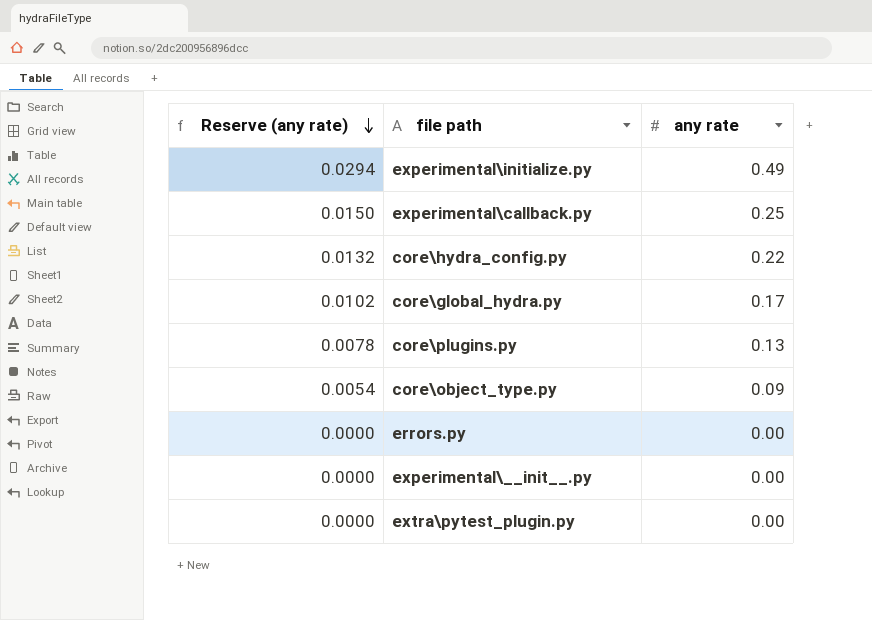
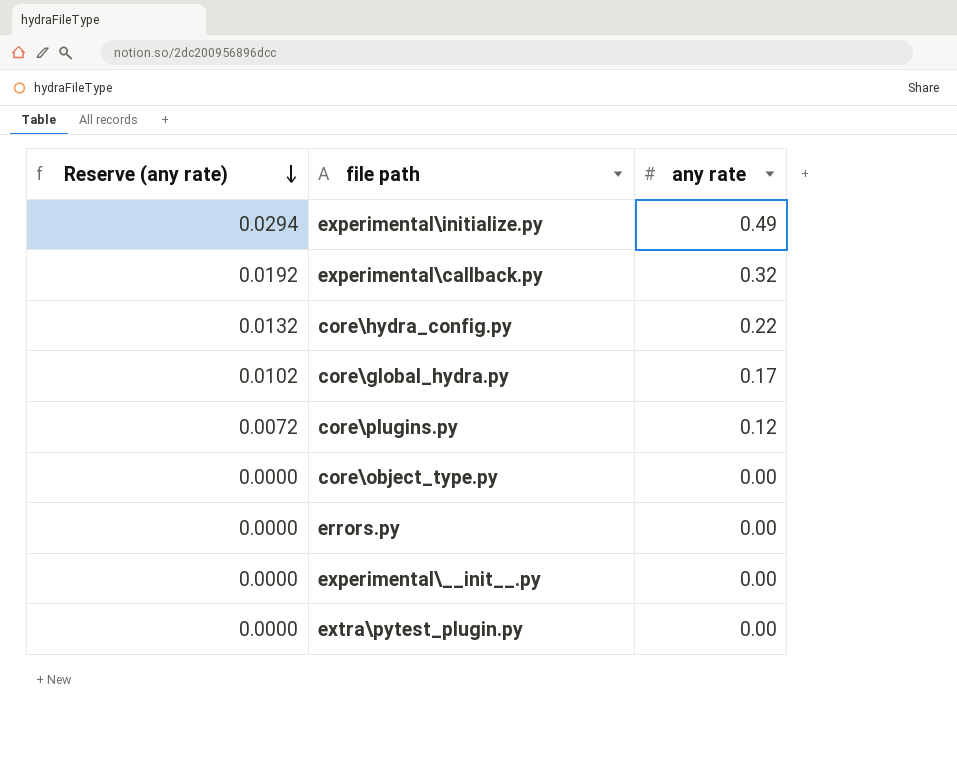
experimental\callback.py | Reserve (any rate): 0.0150 -> 0.0192
experimental\callback.py | any rate: 0.25 -> 0.32
core\plugins.py | Reserve (any rate): 0.0078 -> 0.0072
core\plugins.py | any rate: 0.13 -> 0.12
core\object_type.py | Reserve (any rate): 0.0054 -> 0.0000
core\object_type.py | any rate: 0.09 -> 0.00

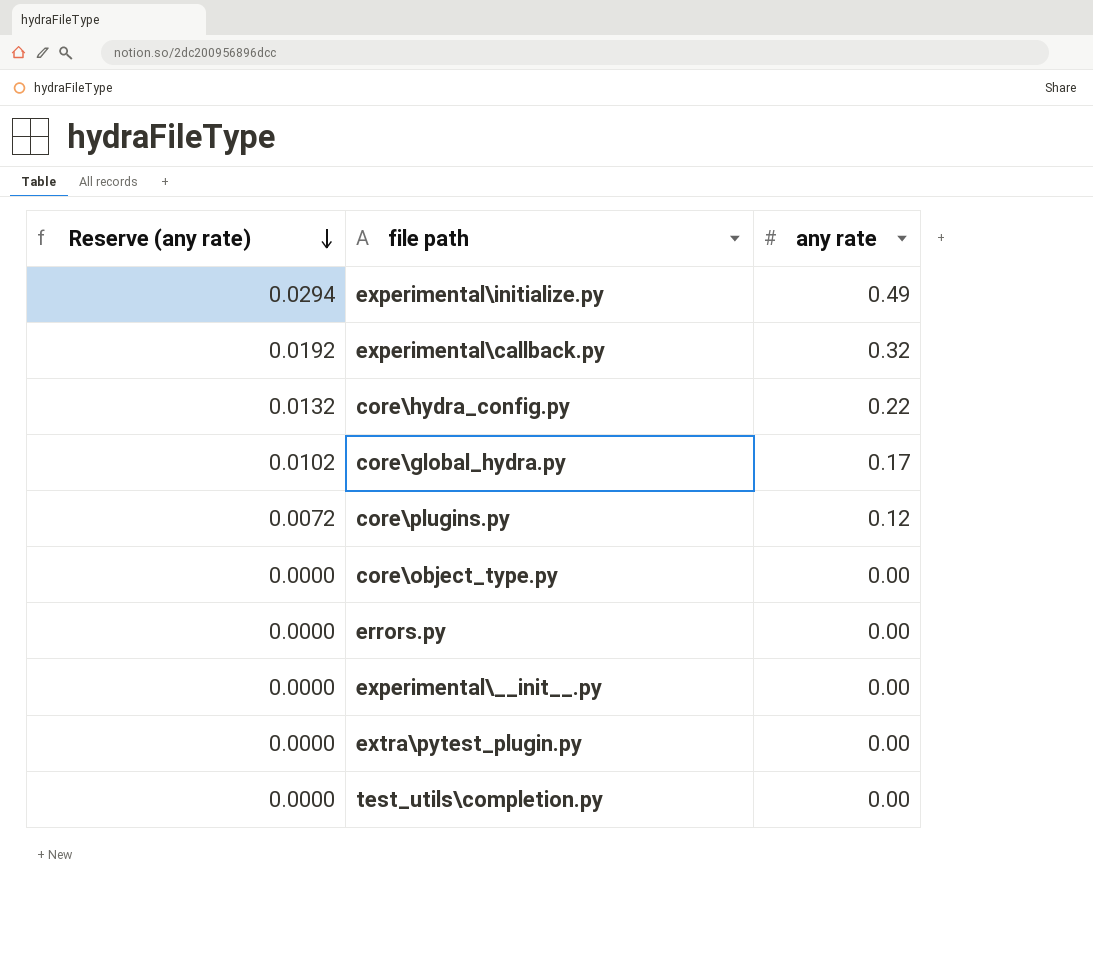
row test_utils\completion.py: none -> 0.0000 | 0.00

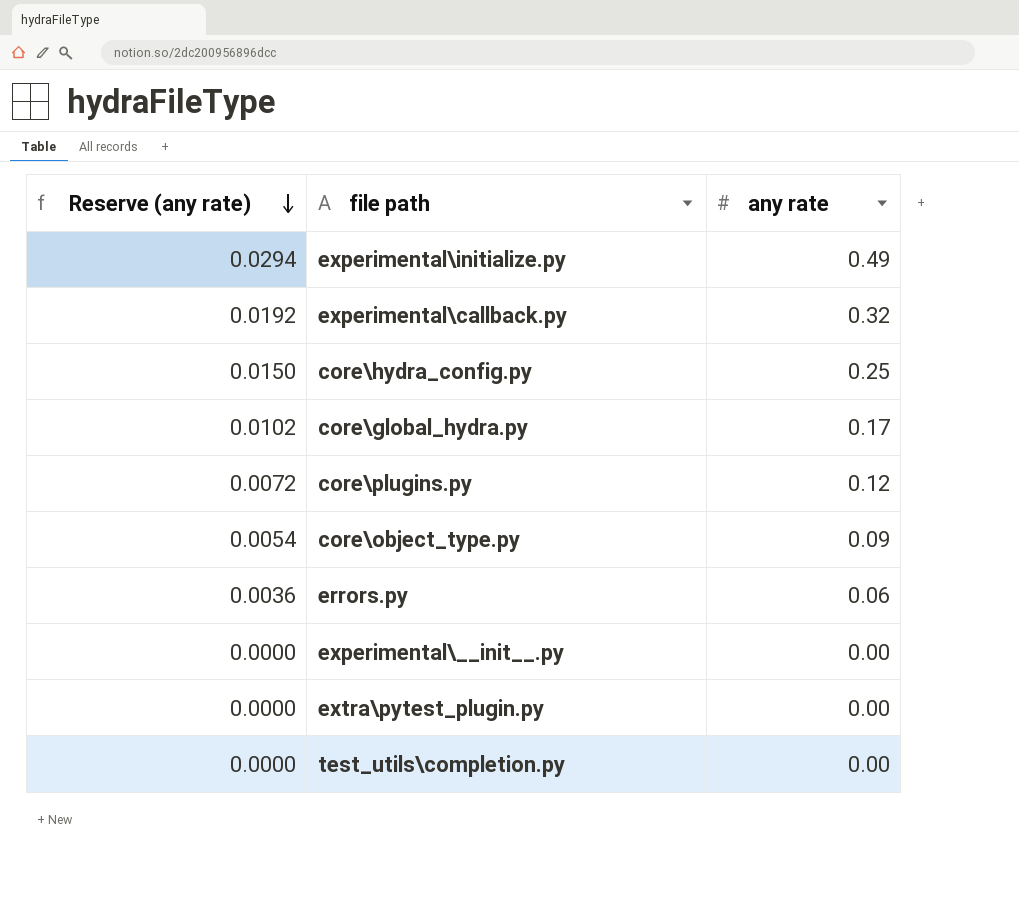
core\hydra_config.py | Reserve (any rate): 0.0132 -> 0.0150
core\hydra_config.py | any rate: 0.22 -> 0.25
core\object_type.py | Reserve (any rate): 0.0000 -> 0.0054
core\object_type.py | any rate: 0.00 -> 0.09
errors.py | Reserve (any rate): 0.0000 -> 0.0036
errors.py | any rate: 0.00 -> 0.06

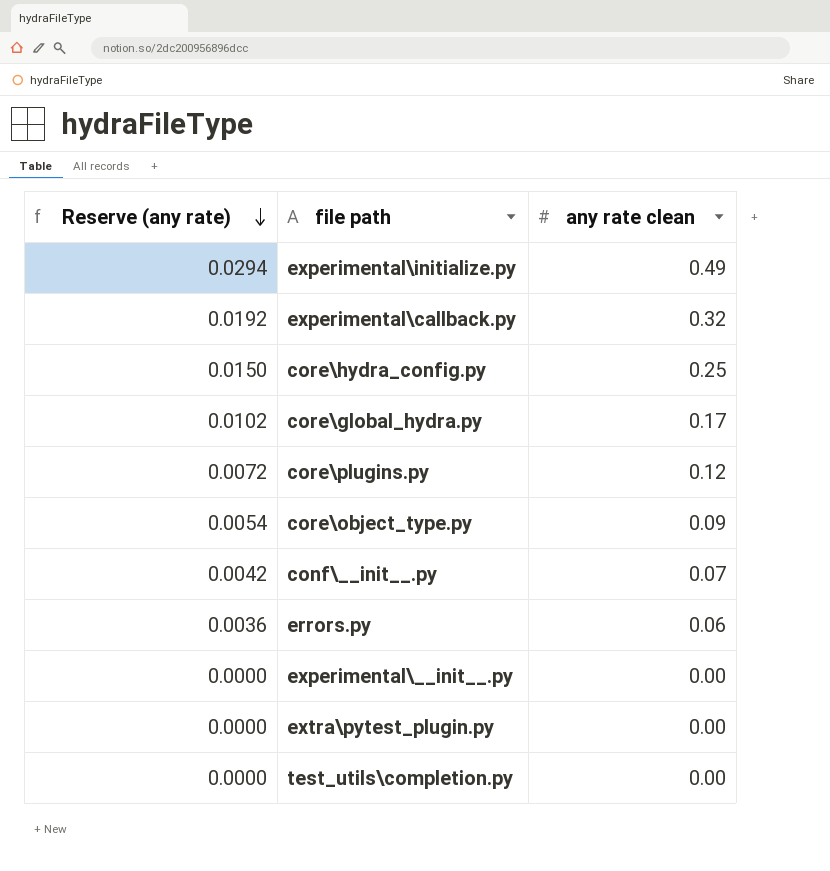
column name: any rate -> any rate clean
row conf\__init__.py: none -> 0.0042 | 0.07

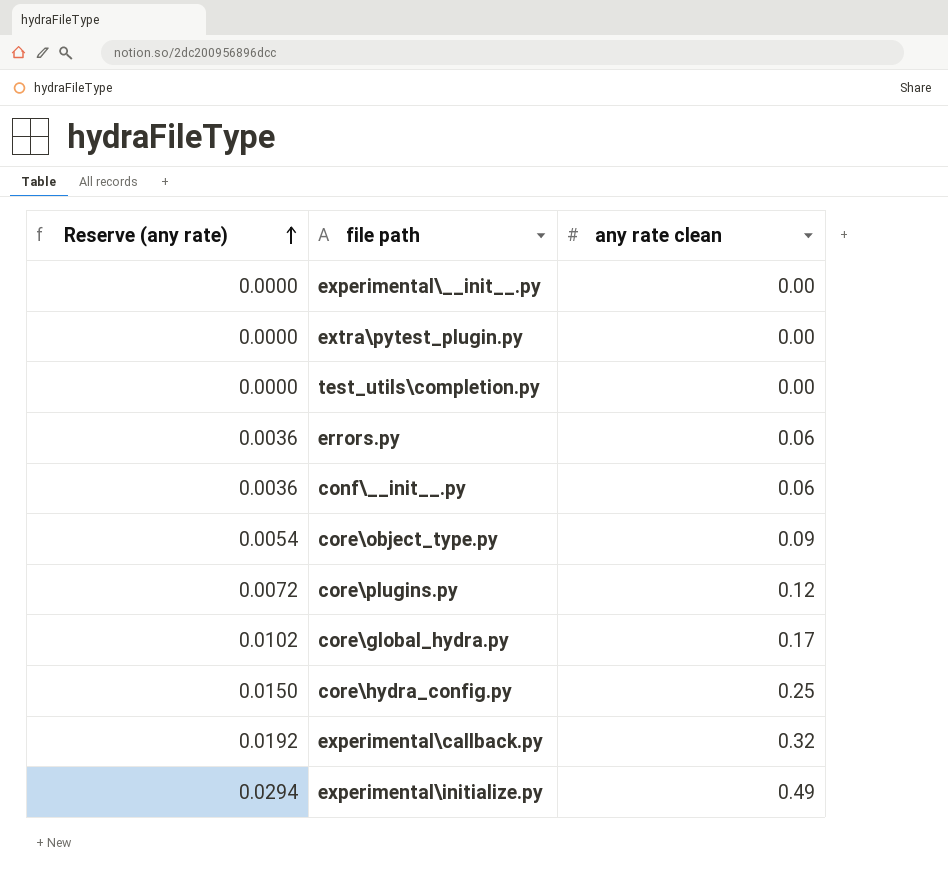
row order: Reserve (any rate) descending -> Reserve (any rate) ascending
conf\__init__.py | Reserve (any rate): 0.0042 -> 0.0036
conf\__init__.py | any rate clean: 0.07 -> 0.06

